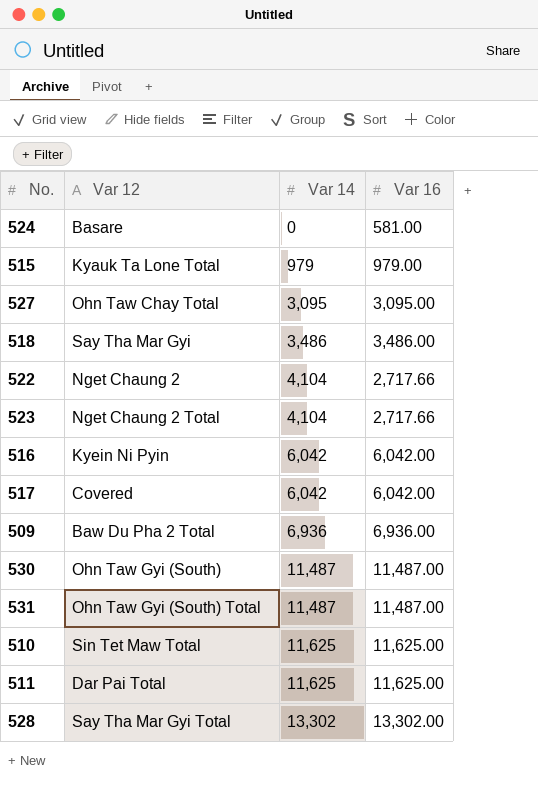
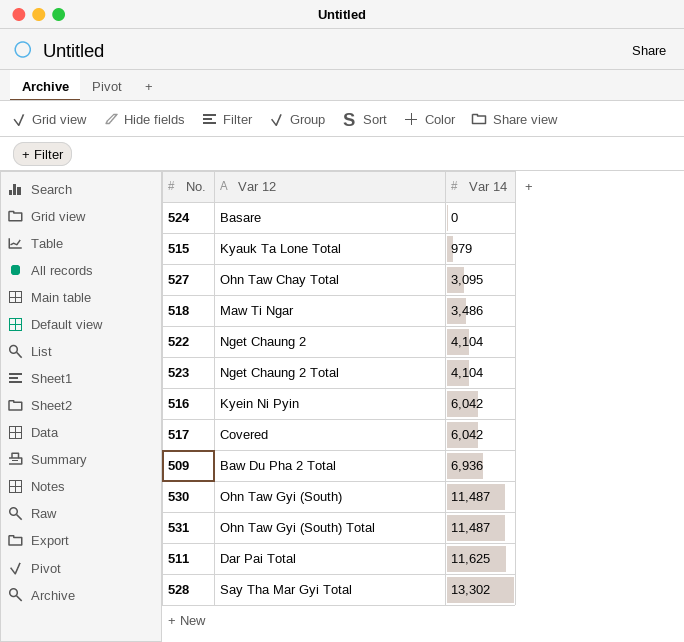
column Var 16 | position: 4 -> none
row 510: Sin Tet Maw Total | 11,625 | 11,625.00 -> none
518 | Var 12: Say Tha Mar Gyi -> Maw Ti Ngar

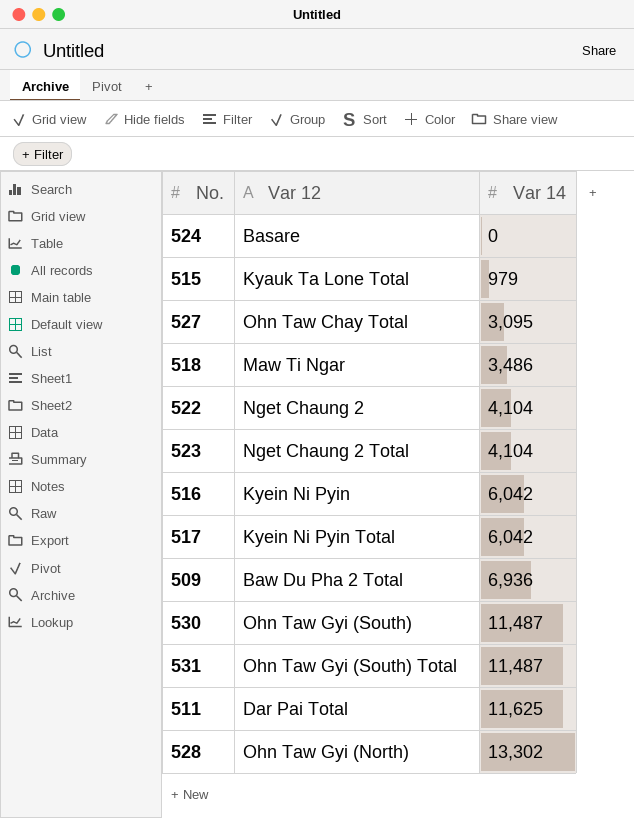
517 | Var 12: Covered -> Kyein Ni Pyin Total
528 | Var 12: Say Tha Mar Gyi Total -> Ohn Taw Gyi (North)

